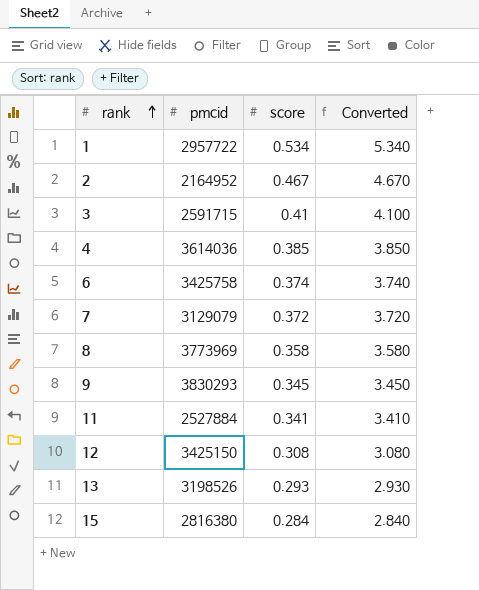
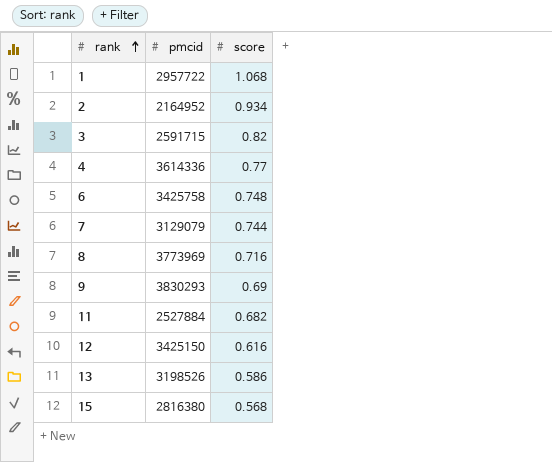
column Converted | formula: [score] * 10 -> none
1 | score: 0.534 -> 1.068
2 | score: 0.467 -> 0.934
3 | score: 0.41 -> 0.82
4 | pmcid: 3614036 -> 3614336
4 | score: 0.385 -> 0.77
6 | score: 0.374 -> 0.748
7 | score: 0.372 -> 0.744
8 | score: 0.358 -> 0.716
9 | score: 0.345 -> 0.69
11 | score: 0.341 -> 0.682
12 | score: 0.308 -> 0.616
13 | score: 0.293 -> 0.586
15 | score: 0.284 -> 0.568

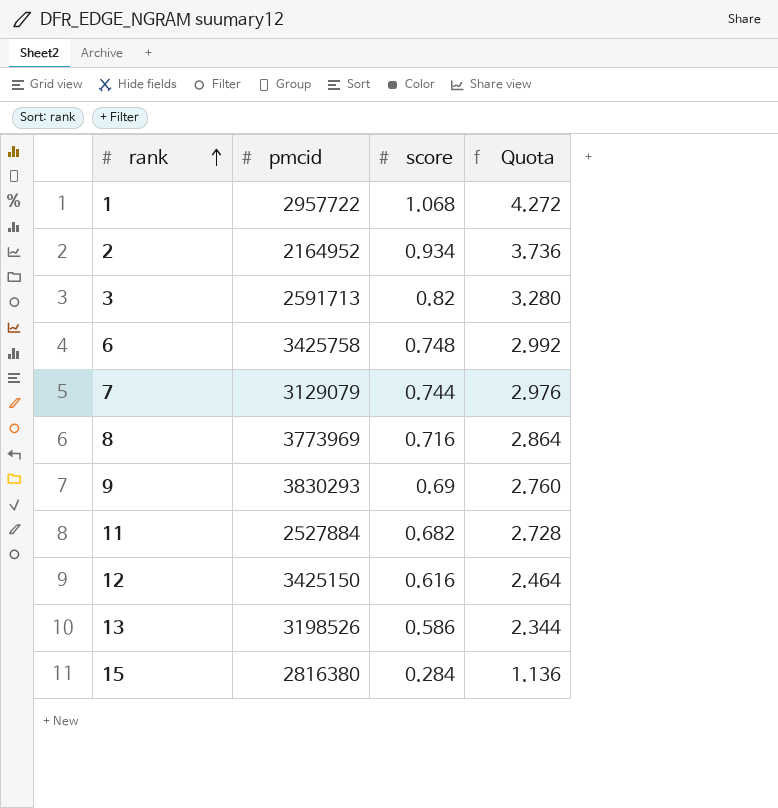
column Quota | formula: none -> [score] * 4
row 4: 3614336 | 0.77 -> none
3 | pmcid: 2591715 -> 2591713
15 | score: 0.568 -> 0.284

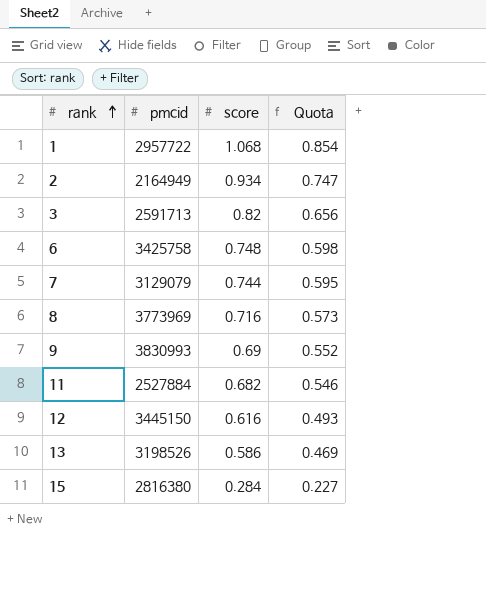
column Quota | formula: [score] * 4 -> [score] * 0.8
2 | pmcid: 2164952 -> 2164949
9 | pmcid: 3830293 -> 3830993
12 | pmcid: 3425150 -> 3445150

